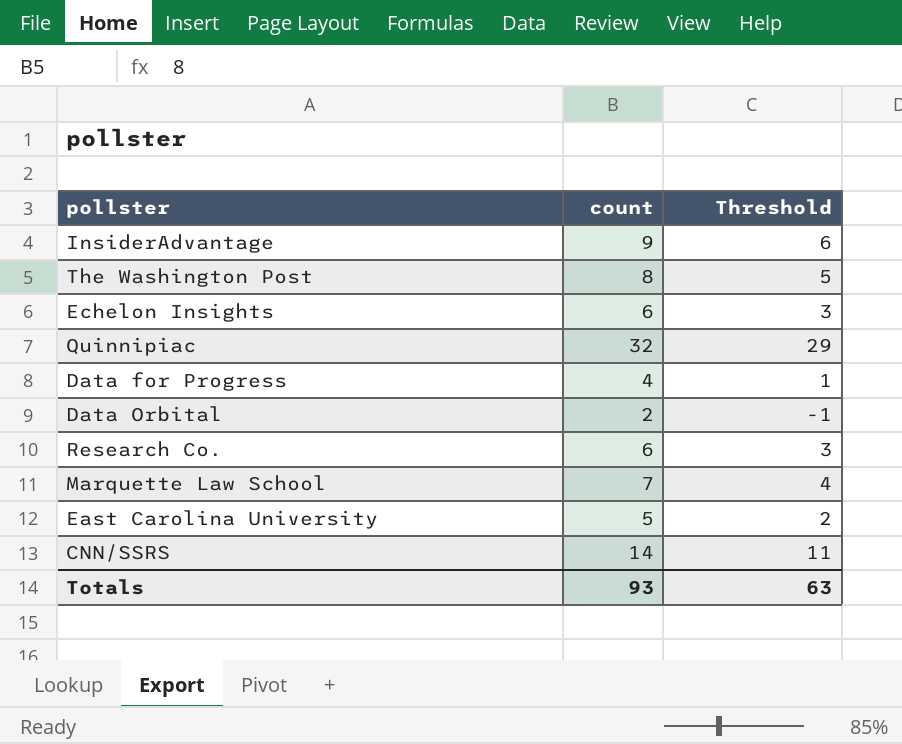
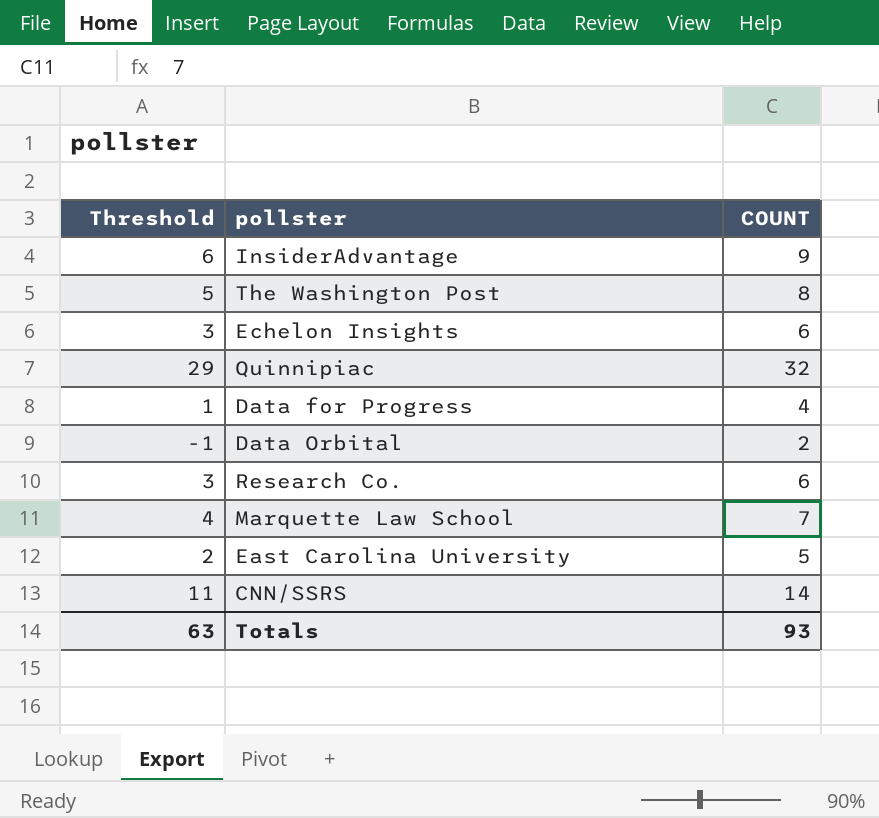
column Threshold | position: 3 -> 1
column name: count -> COUNT

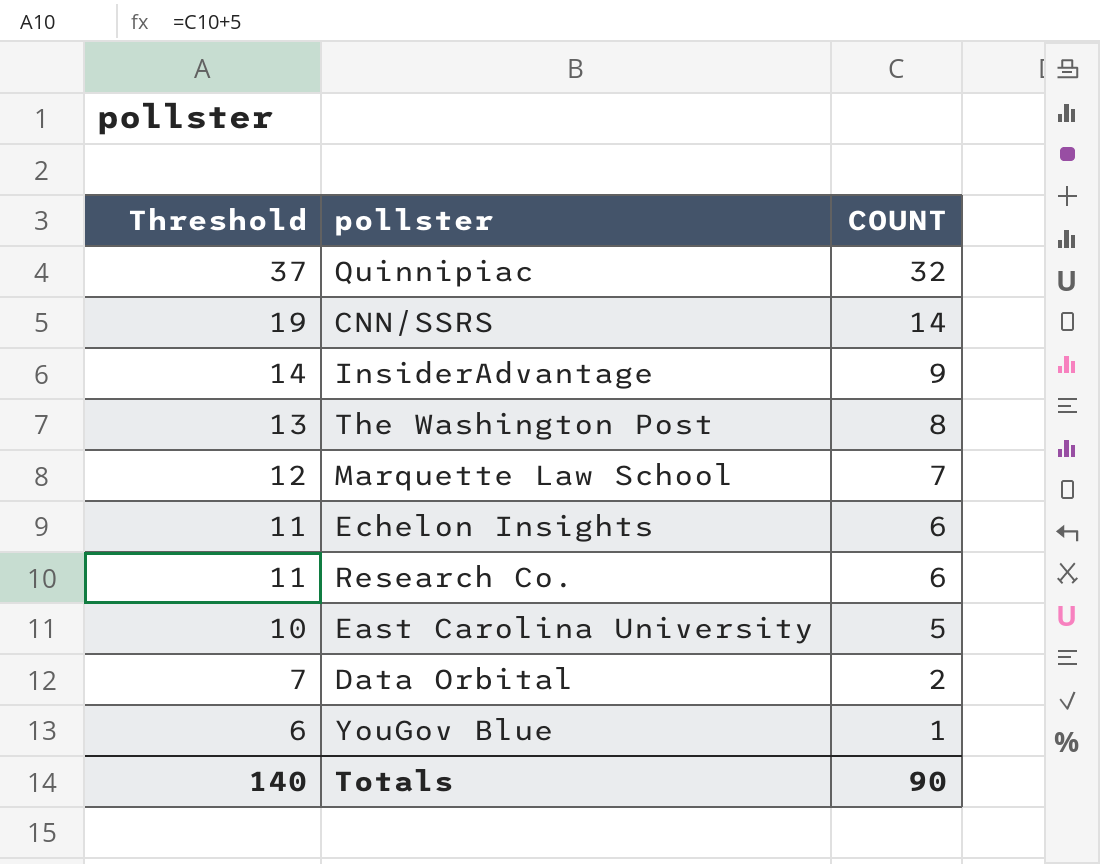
row order: none -> Threshold descending
column Threshold | formula: [COUNT] - 3 -> [COUNT] + 5
row Data for Progress: 1 | 4 -> none
row YouGov Blue: none -> 6 | 1
Totals | Threshold: 63 -> 140
Totals | COUNT: 93 -> 90

